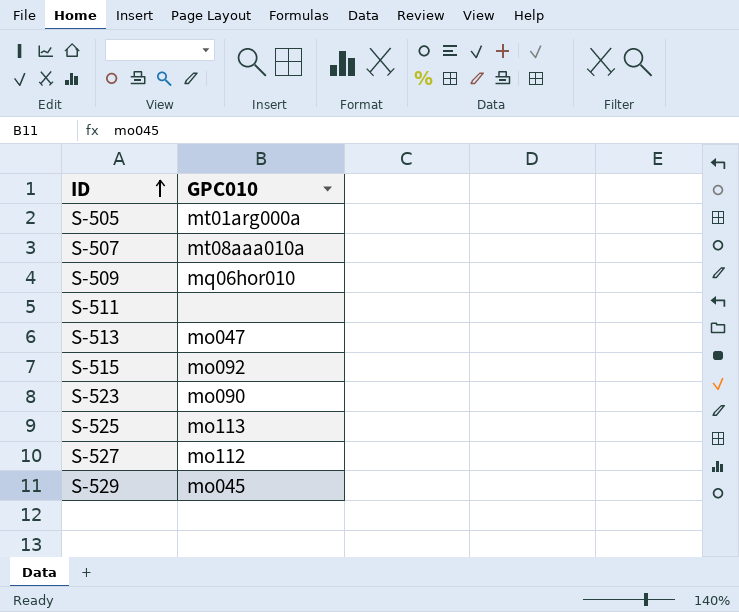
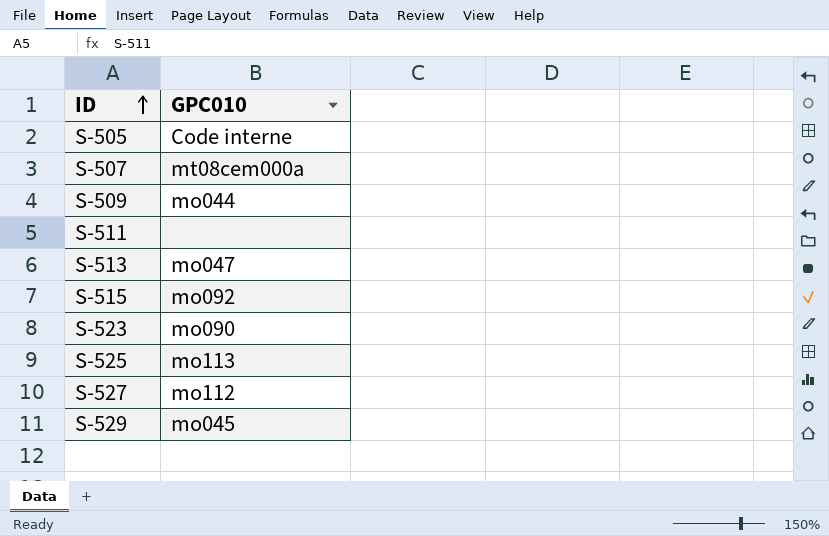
S-505 | GPC010: mt01arg000a -> Code interne
S-507 | GPC010: mt08aaa010a -> mt08cem000a
S-509 | GPC010: mq06hor010 -> mo044

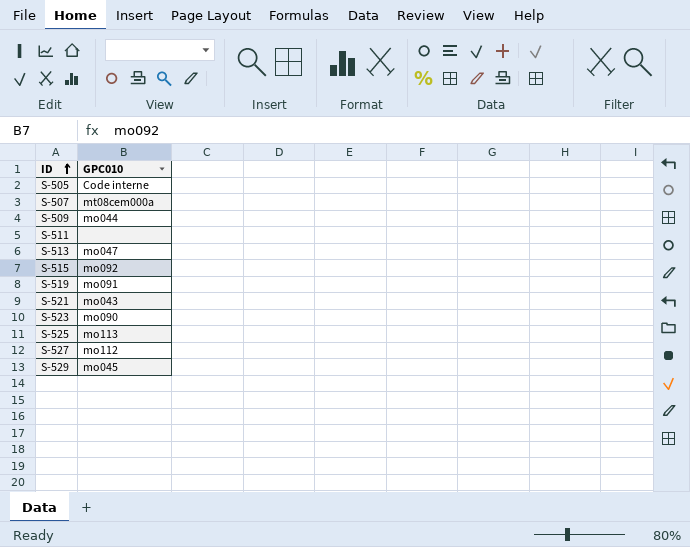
row S-519: none -> mo091
row S-521: none -> mo043

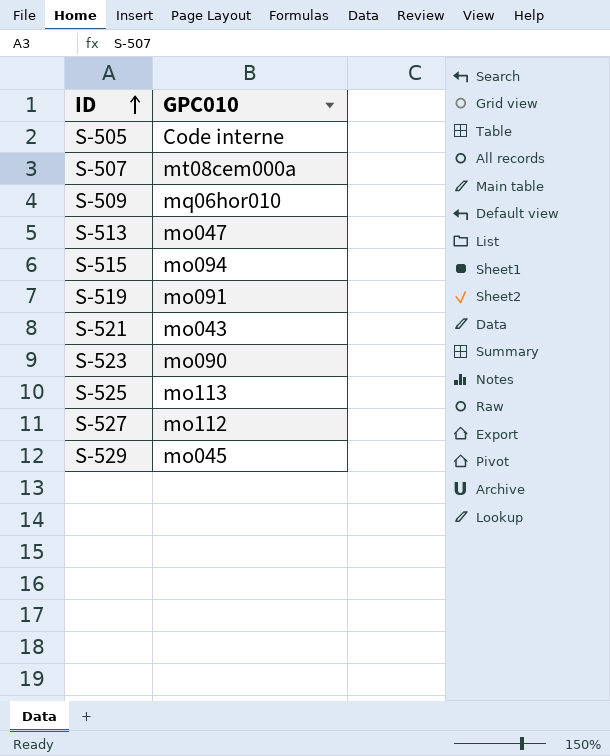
row S-511: none -> none
S-509 | GPC010: mo044 -> mq06hor010
S-515 | GPC010: mo092 -> mo094

